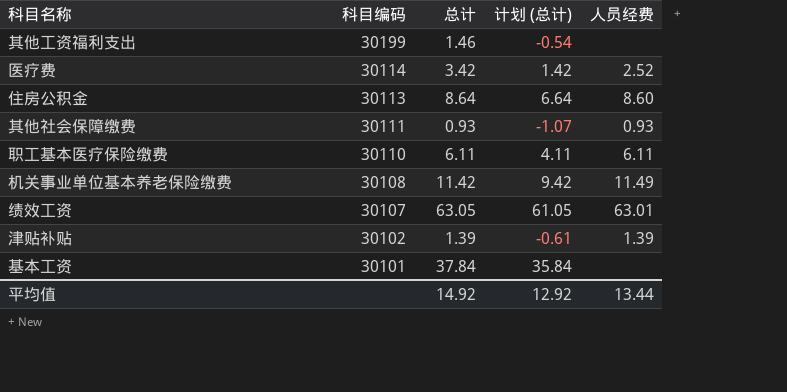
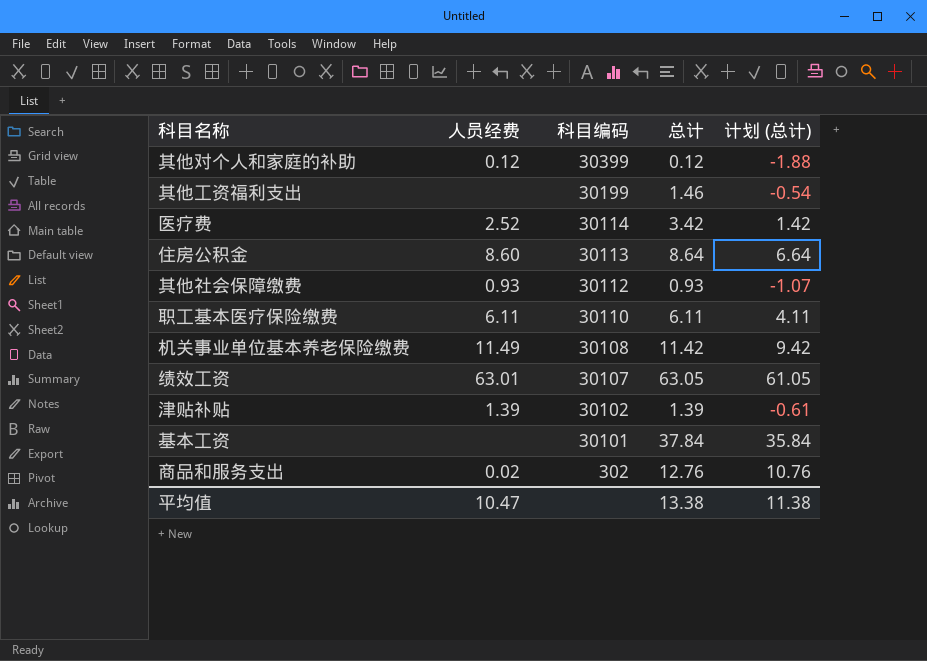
column 人员经费 | position: 5 -> 2
row 其他对个人和家庭的补助: none -> 0.12 | 30399 | 0.12 | -1.88
其他社会保障缴费 | 科目编码: 30111 -> 30112
row 商品和服务支出: none -> 0.02 | 302 | 12.76 | 10.76
平均值 | 人员经费: 13.44 -> 10.47
平均值 | 总计: 14.92 -> 13.38
平均值 | 计划 (总计): 12.92 -> 11.38

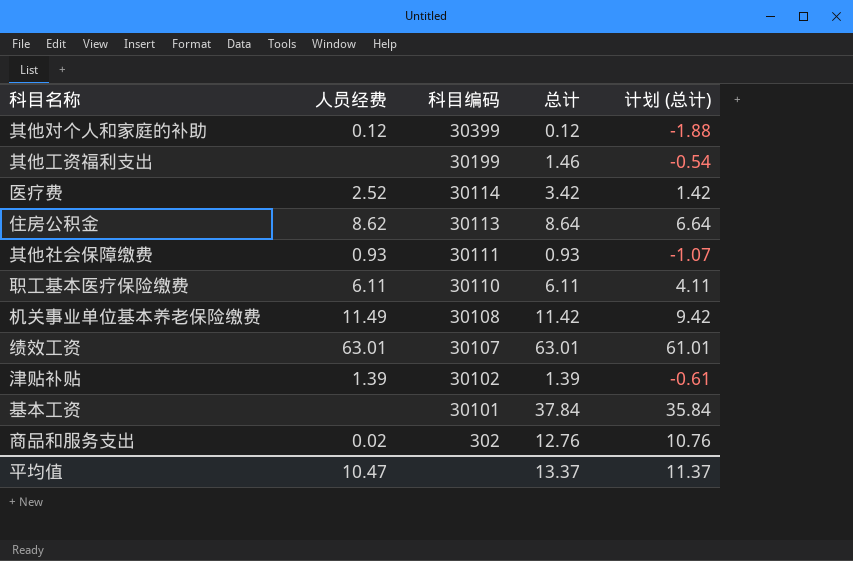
住房公积金 | 人员经费: 8.60 -> 8.62
其他社会保障缴费 | 科目编码: 30112 -> 30111
绩效工资 | 总计: 63.05 -> 63.01
绩效工资 | 计划 (总计): 61.05 -> 61.01
平均值 | 总计: 13.38 -> 13.37
平均值 | 计划 (总计): 11.38 -> 11.37

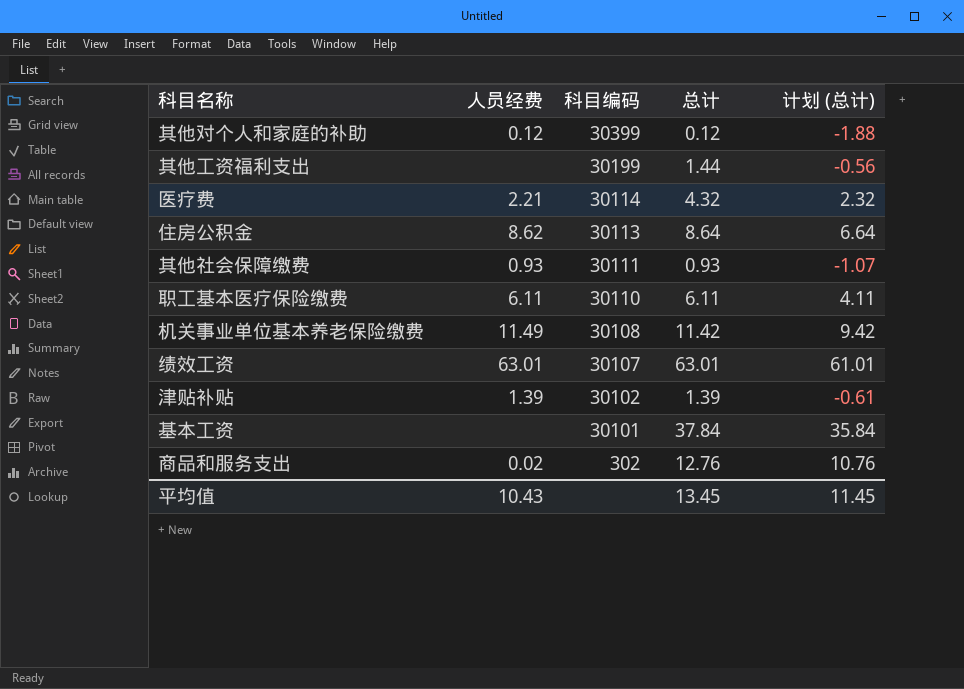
其他工资福利支出 | 总计: 1.46 -> 1.44
其他工资福利支出 | 计划 (总计): -0.54 -> -0.56
医疗费 | 人员经费: 2.52 -> 2.21
医疗费 | 总计: 3.42 -> 4.32
医疗费 | 计划 (总计): 1.42 -> 2.32
平均值 | 人员经费: 10.47 -> 10.43
平均值 | 总计: 13.37 -> 13.45
平均值 | 计划 (总计): 11.37 -> 11.45

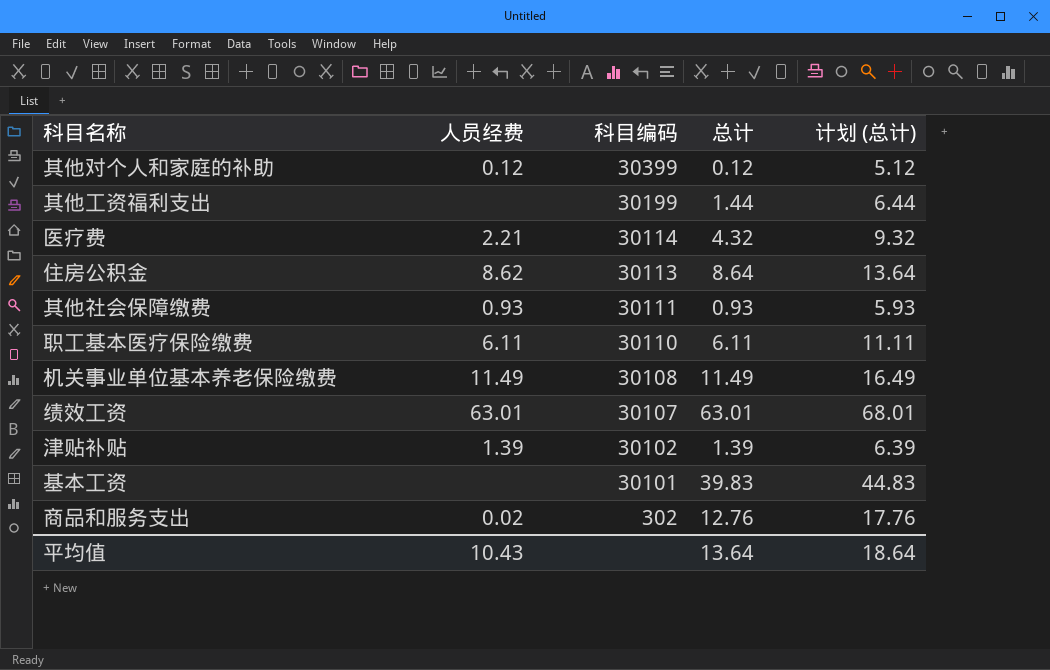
column 计划 (总计) | formula: [总计] - 2 -> [总计] + 5
机关事业单位基本养老保险缴费 | 总计: 11.42 -> 11.49
基本工资 | 总计: 37.84 -> 39.83
平均值 | 总计: 13.45 -> 13.64
平均值 | 计划 (总计): 11.45 -> 18.64

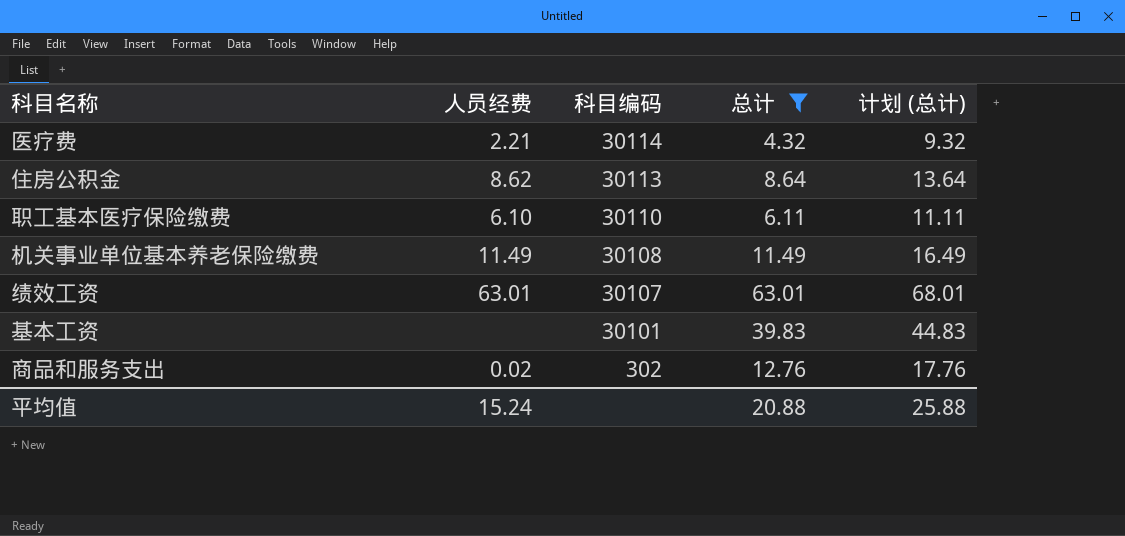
filter: none -> 总计 >= 4.32
职工基本医疗保险缴费 | 人员经费: 6.11 -> 6.10
平均值 | 人员经费: 10.43 -> 15.24
平均值 | 总计: 13.64 -> 20.88
平均值 | 计划 (总计): 18.64 -> 25.88

